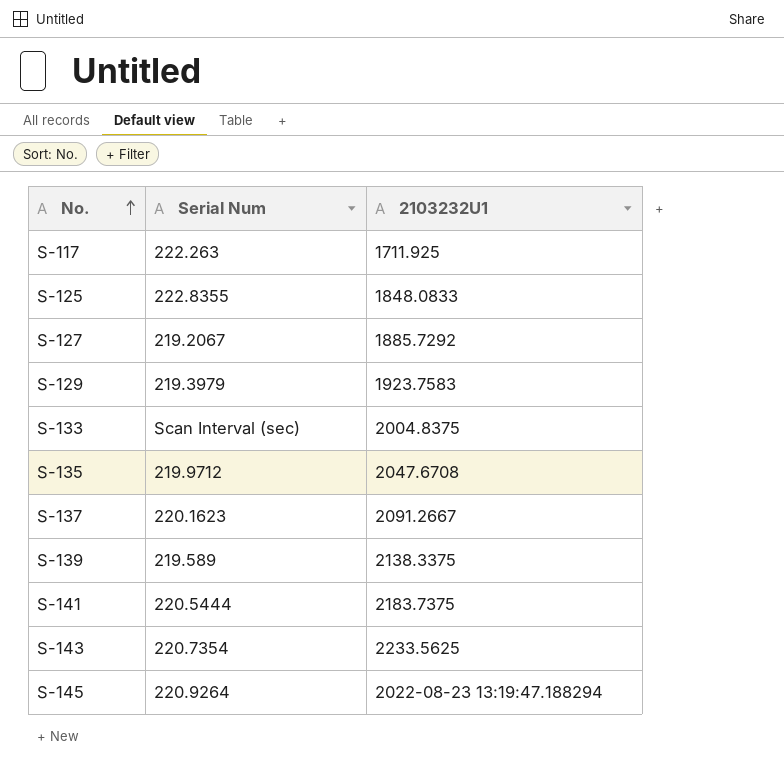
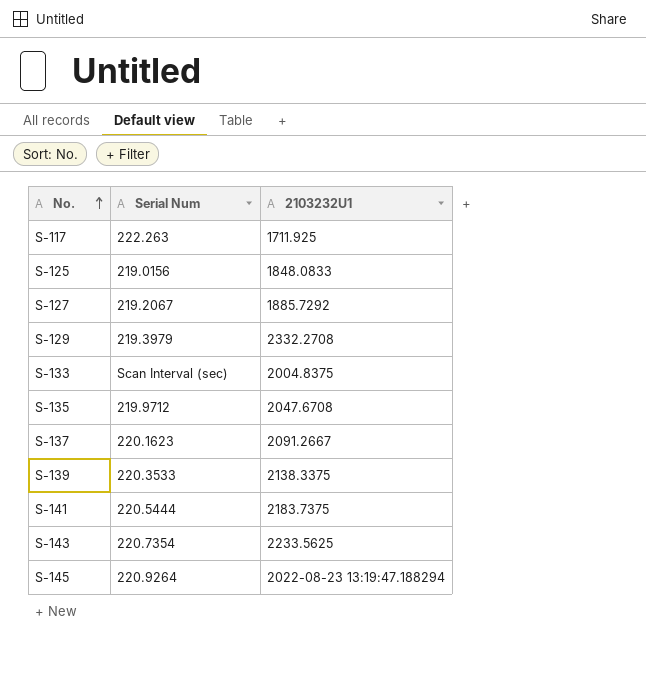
S-125 | Serial Num: 222.8355 -> 219.0156
S-129 | 2103232U1: 1923.7583 -> 2332.2708
S-139 | Serial Num: 219.589 -> 220.3533

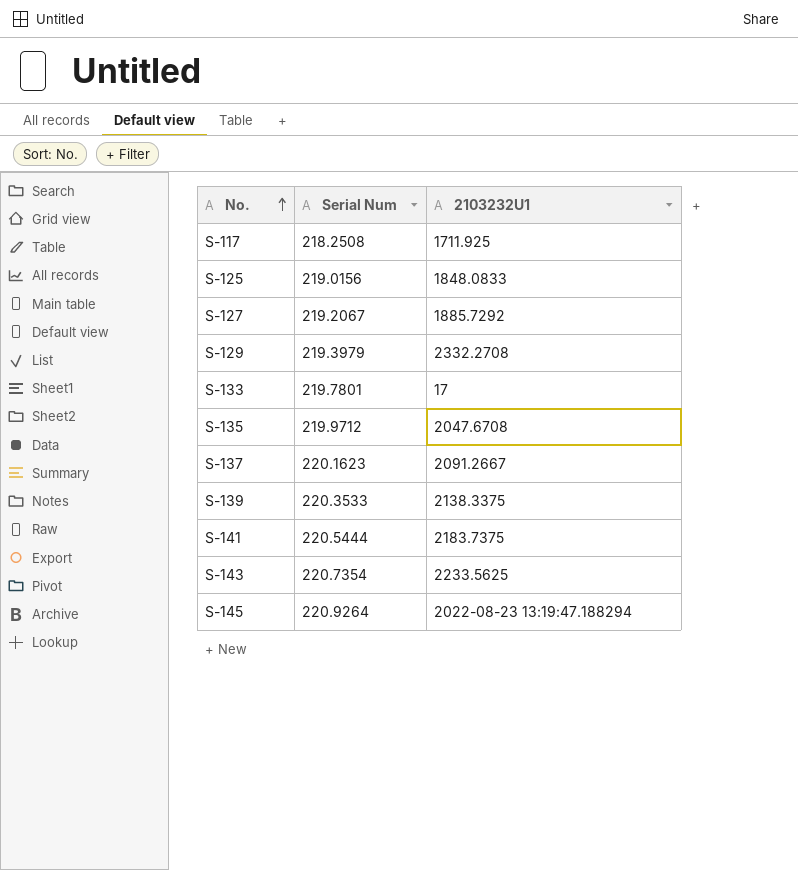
S-117 | Serial Num: 222.263 -> 218.2508
S-133 | Serial Num: Scan Interval (sec) -> 219.7801
S-133 | 2103232U1: 2004.8375 -> 17

